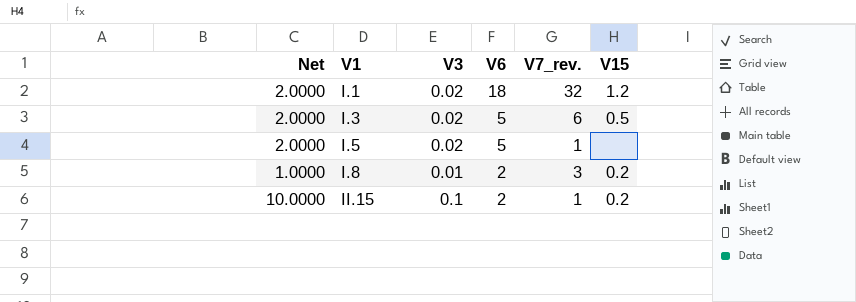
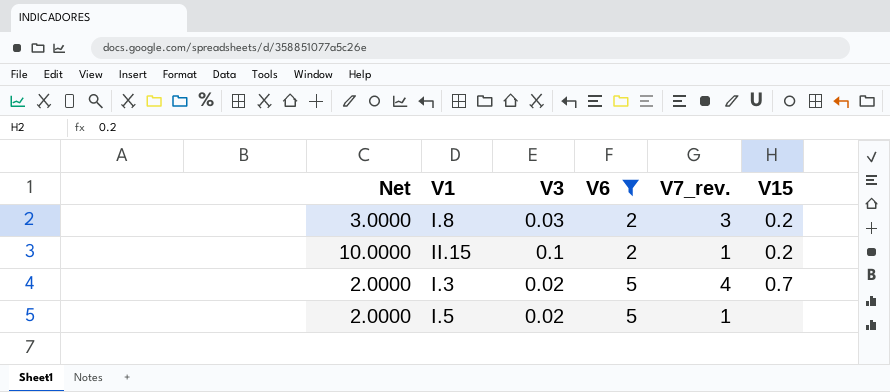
filter: none -> V6 != 18
row order: V1 ascending -> V6 ascending
I.8 | Net: 1.0000 -> 3.0000
I.8 | V3: 0.01 -> 0.03
I.3 | V7_rev.: 6 -> 4
I.3 | V15: 0.5 -> 0.7

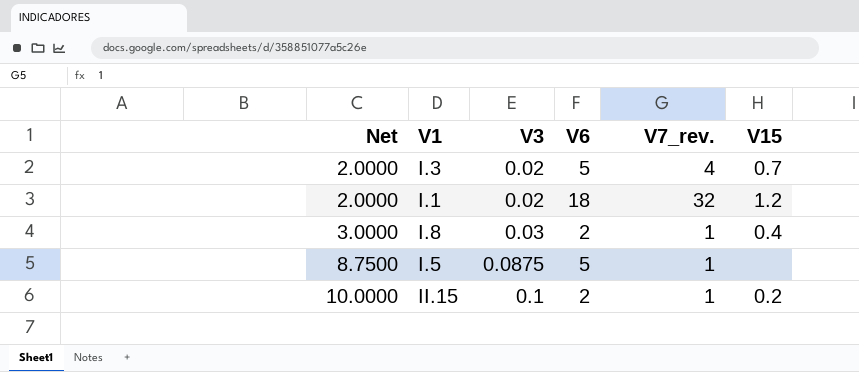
filter: V6 != 18 -> none
row order: V6 ascending -> Net ascending
I.8 | V7_rev.: 3 -> 1
I.8 | V15: 0.2 -> 0.4
I.5 | Net: 2.0000 -> 8.7500
I.5 | V3: 0.02 -> 0.0875

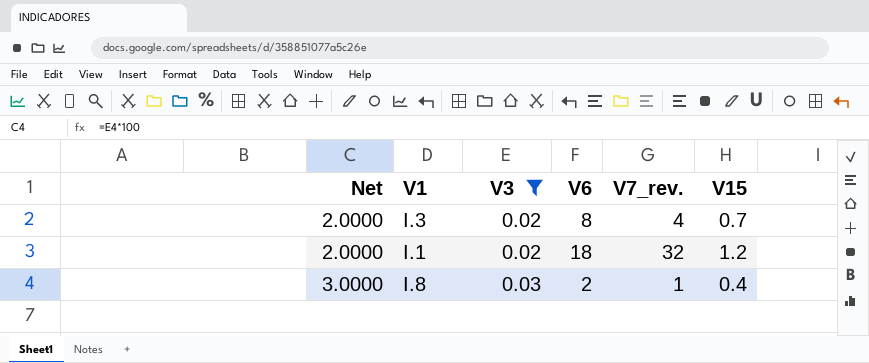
filter: none -> V3 <= 0.03
I.3 | V6: 5 -> 8

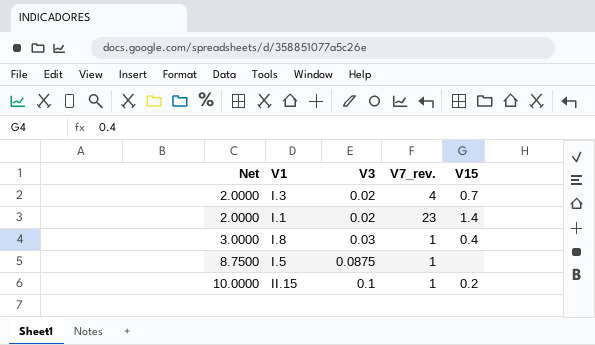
filter: V3 <= 0.03 -> none
column V6 | position: 4 -> none
I.1 | V7_rev.: 32 -> 23
I.1 | V15: 1.2 -> 1.4

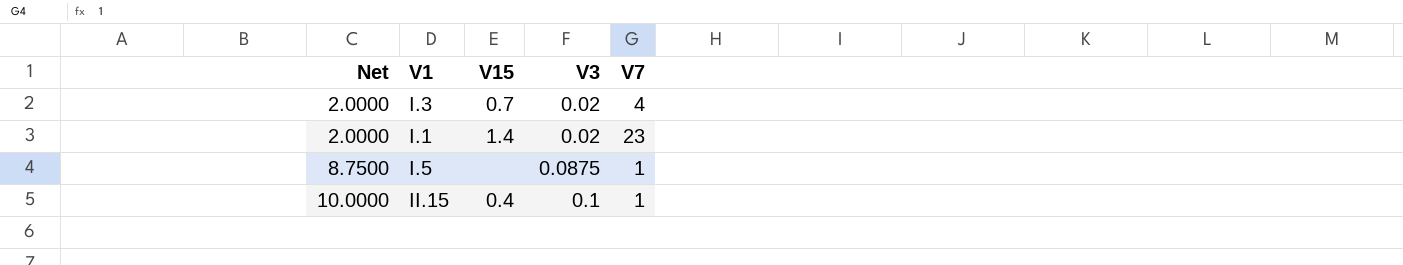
column V15 | position: 5 -> 3
column name: V7_rev. -> V7
row I.8: 3.0000 | 0.03 | 1 | 0.4 -> none
II.15 | V15: 0.2 -> 0.4

